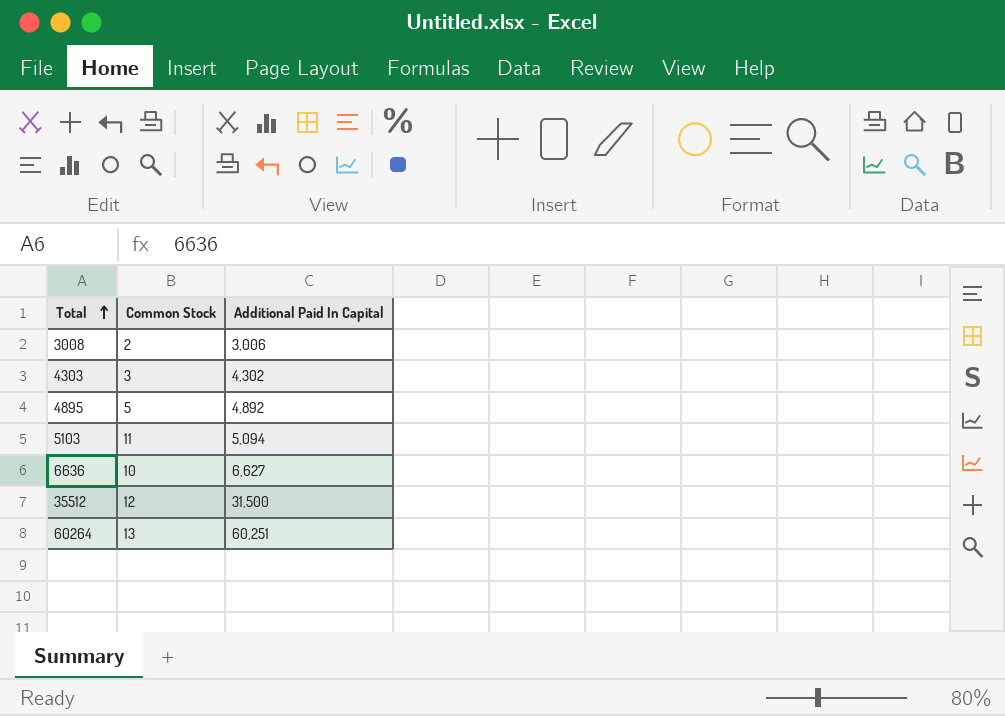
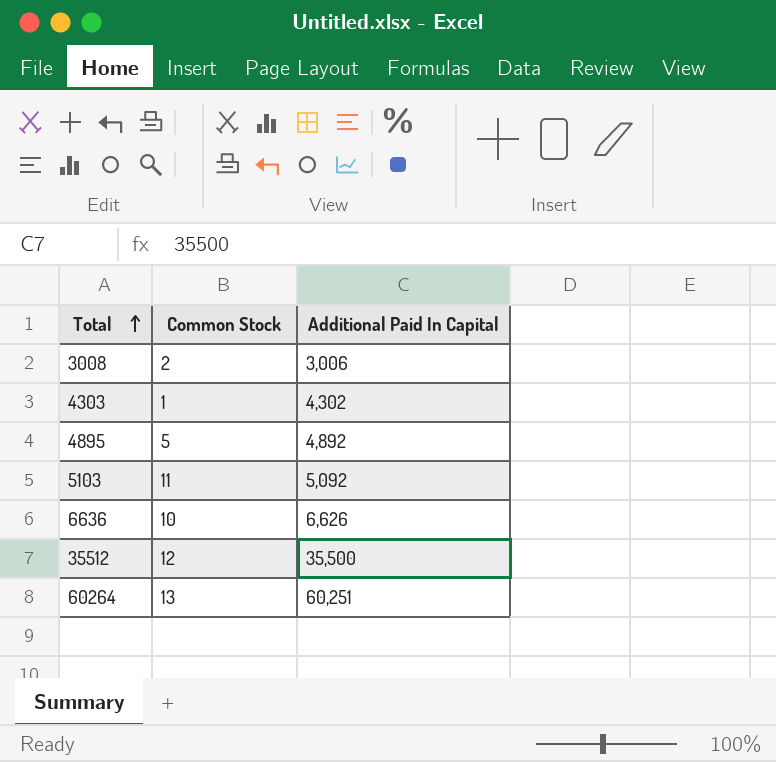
4303 | Common Stock: 3 -> 1
5103 | Additional Paid In Capital: 5,094 -> 5,092
6636 | Additional Paid In Capital: 6,627 -> 6,626
35512 | Additional Paid In Capital: 31,500 -> 35,500

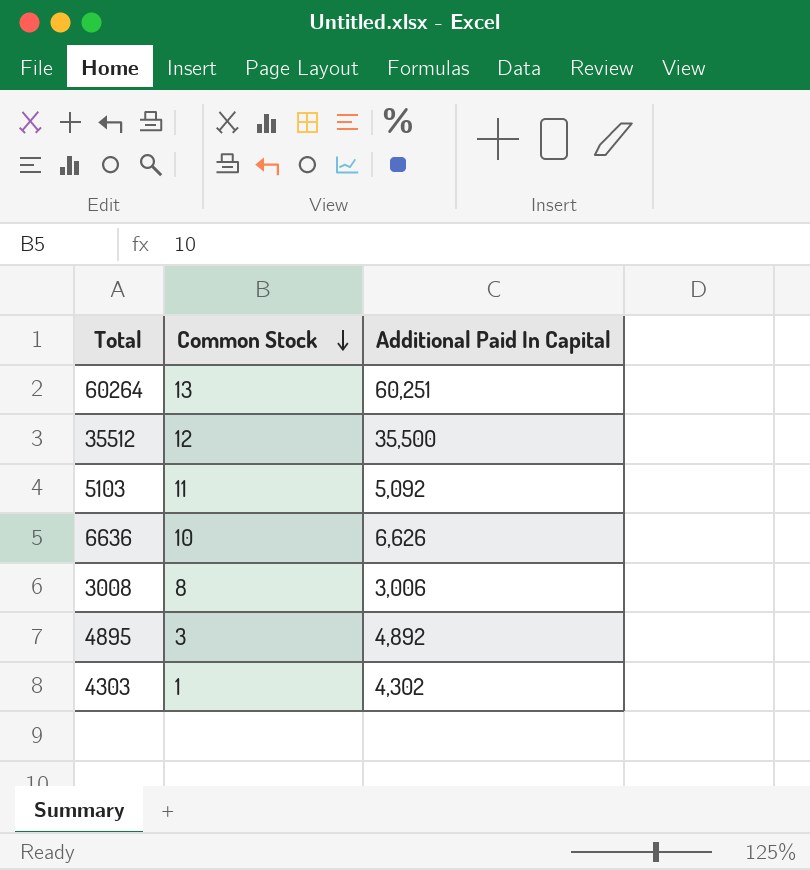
row order: Total ascending -> Common Stock descending
3008 | Common Stock: 2 -> 8
4895 | Common Stock: 5 -> 3

